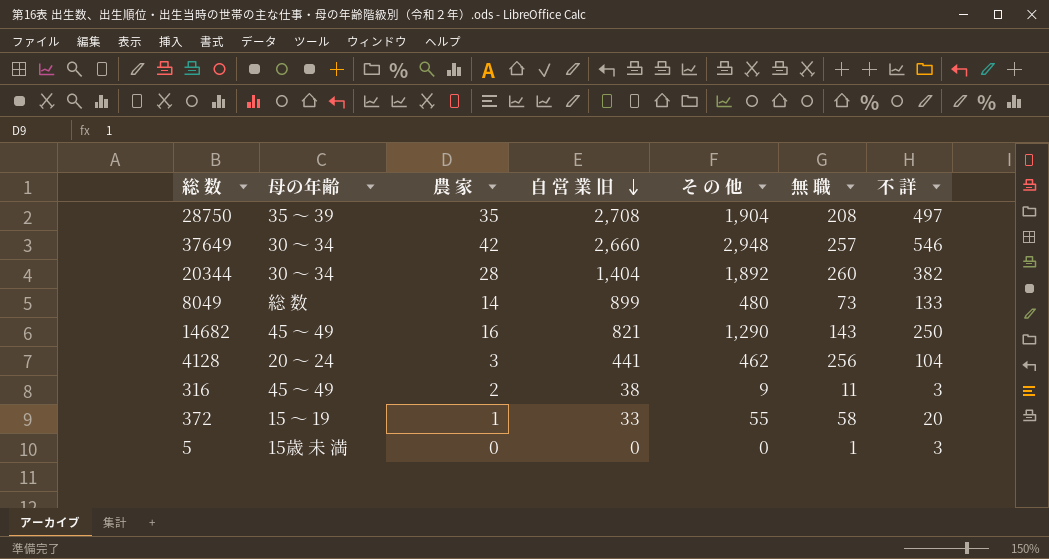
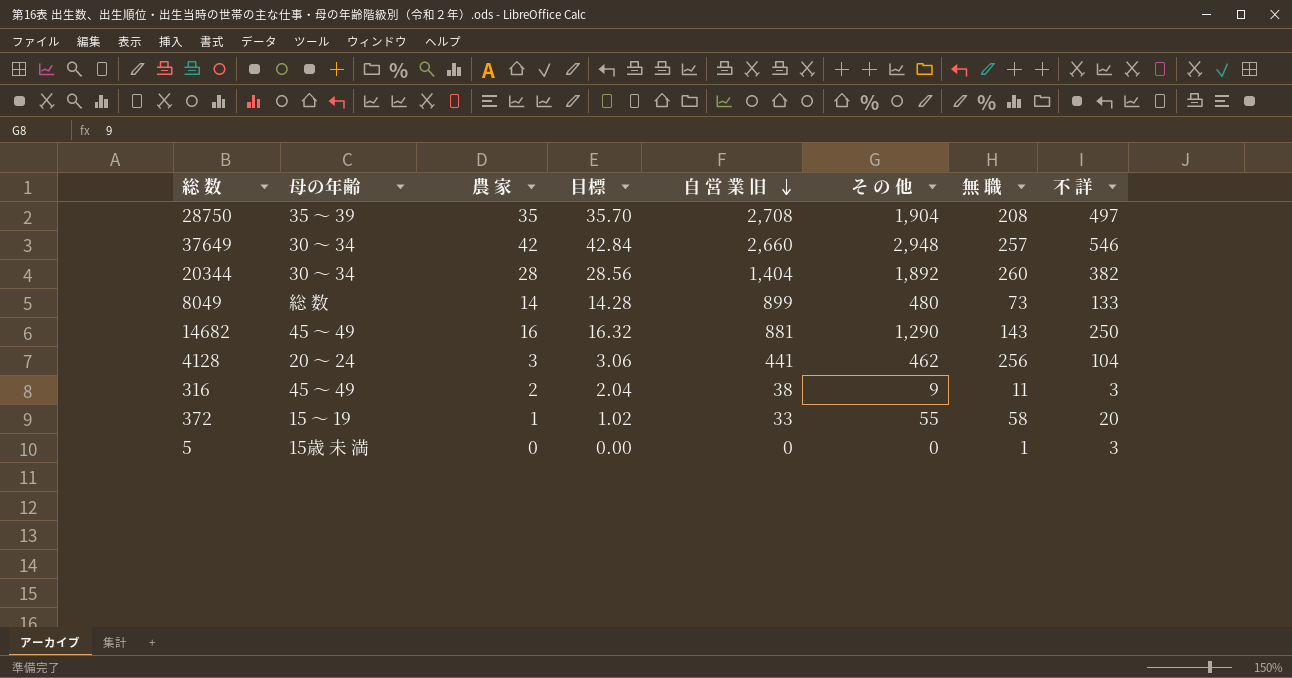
column 目標 | formula: none -> [農 家] * 1.02
14682 | 自 営 業 旧: 821 -> 881

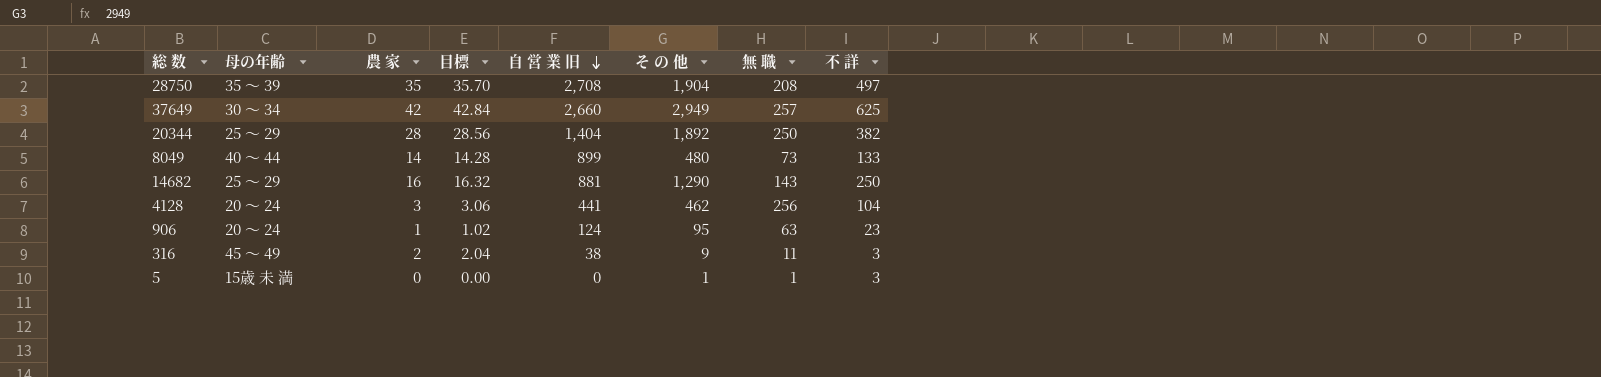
row 372: 15 ～ 19 | 1 | 1.02 | 33 | 55 | 58 | 20 -> none
37649 | そ の 他: 2,948 -> 2,949
37649 | 不 詳: 546 -> 625
20344 | 母の年齢: 30 ～ 34 -> 25 ～ 29
20344 | 無 職: 260 -> 250
8049 | 母の年齢: 総 数 -> 40 ～ 44
14682 | 母の年齢: 45 ～ 49 -> 25 ～ 29
row 906: none -> 20 ～ 24 | 1 | 1.02 | 124 | 95 | 63 | 23
5 | そ の 他: 0 -> 1

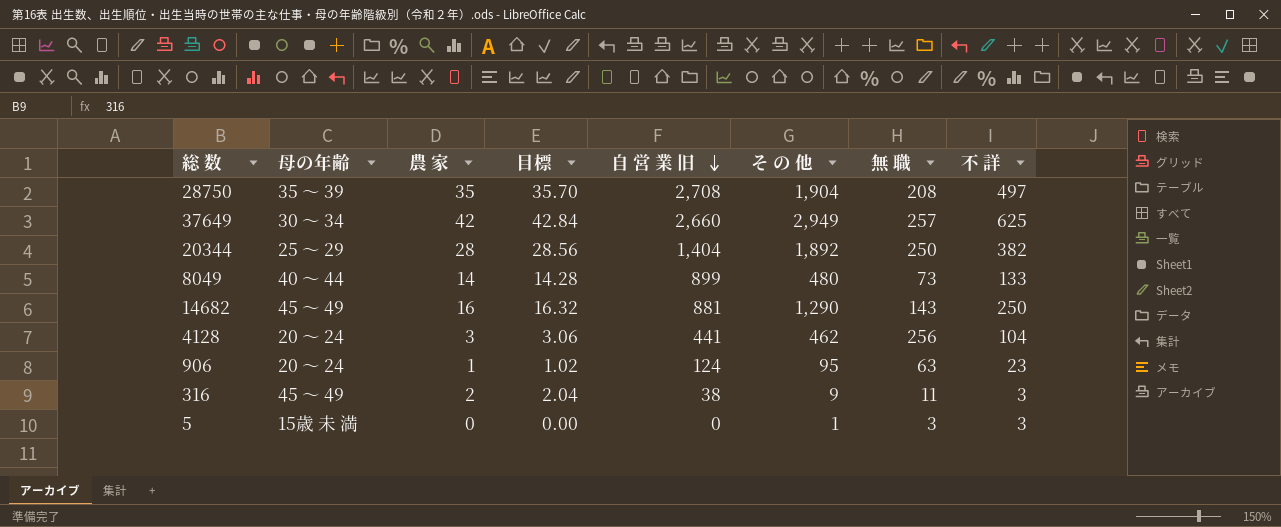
14682 | 母の年齢: 25 ～ 29 -> 45 ～ 49
5 | 無 職: 1 -> 3

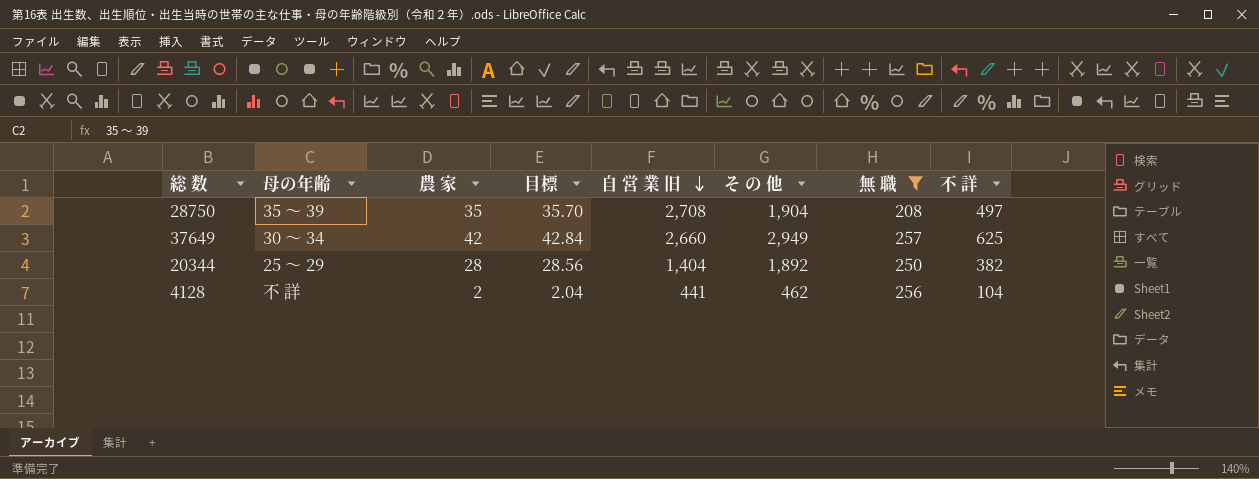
filter: none -> 無 職 >= 208
4128 | 母の年齢: 20 ～ 24 -> 不 詳
4128 | 農 家: 3 -> 2
4128 | 目標: 3.06 -> 2.04

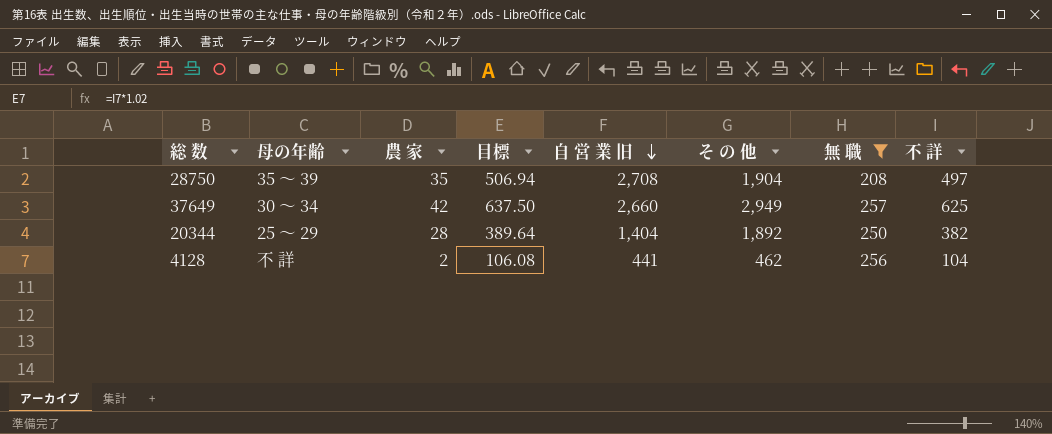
column 目標 | formula: [農 家] * 1.02 -> [不 詳] * 1.02

